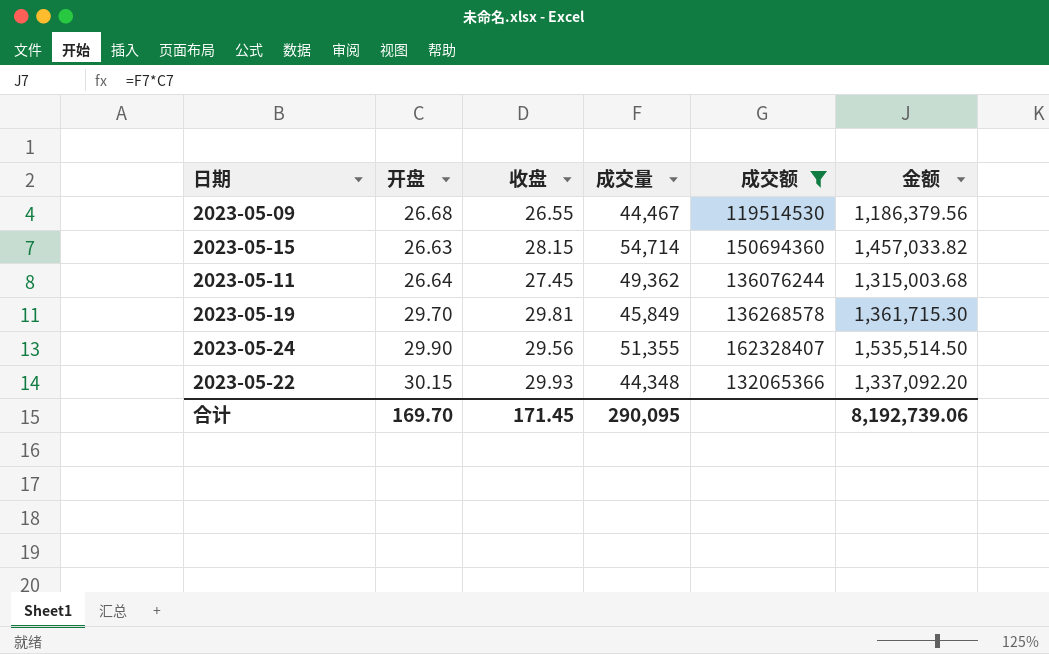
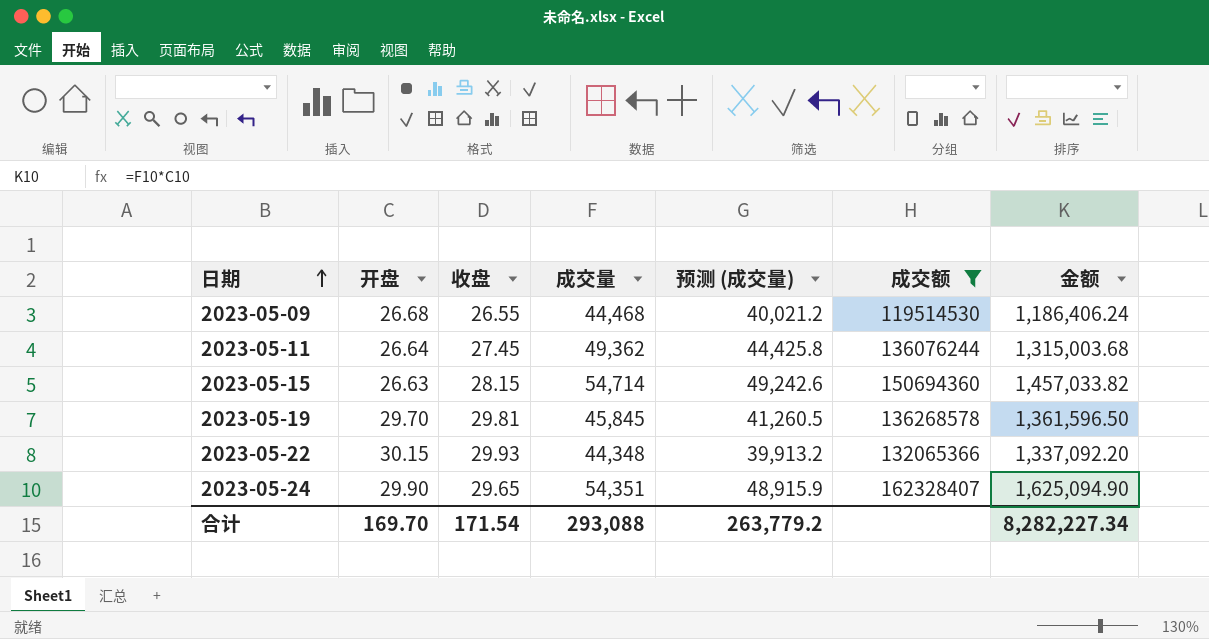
row order: none -> 日期 ascending
column 预测 (成交量) | formula: none -> [成交量] * 0.9
2023-05-09 | 成交量: 44,467 -> 44,468
2023-05-09 | 金额: 1,186,379.56 -> 1,186,406.24
2023-05-19 | 成交量: 45,849 -> 45,845
2023-05-19 | 金额: 1,361,715.30 -> 1,361,596.50
2023-05-24 | 收盘: 29.56 -> 29.65
2023-05-24 | 成交量: 51,355 -> 54,351
2023-05-24 | 金额: 1,535,514.50 -> 1,625,094.90
合计 | 收盘: 171.45 -> 171.54
合计 | 成交量: 290,095 -> 293,088
合计 | 金额: 8,192,739.06 -> 8,282,227.34

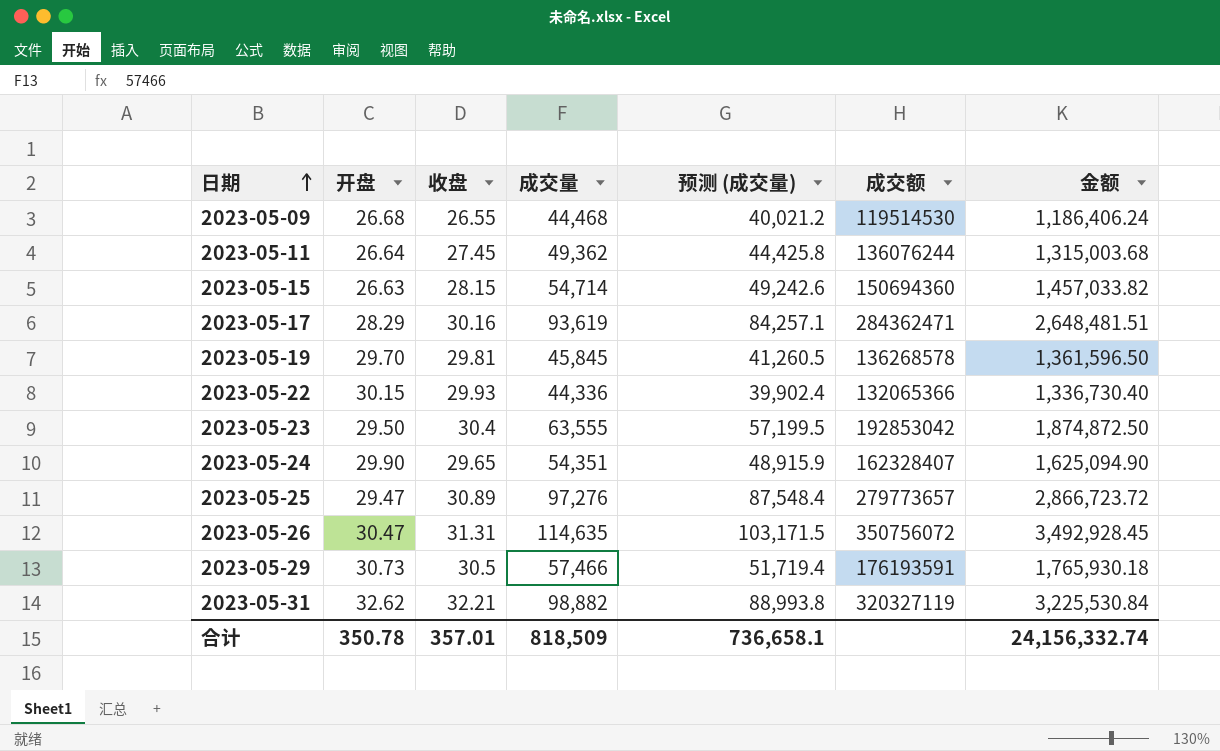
filter: 成交额 <= 162328407 -> none
2023-05-22 | 成交量: 44,348 -> 44,336
2023-05-22 | 预测 (成交量): 39,913.2 -> 39,902.4
2023-05-22 | 金额: 1,337,092.20 -> 1,336,730.40
合计 | 开盘: 169.70 -> 350.78
合计 | 收盘: 171.54 -> 357.01
合计 | 成交量: 293,088 -> 818,509
合计 | 预测 (成交量): 263,779.2 -> 736,658.1
合计 | 金额: 8,282,227.34 -> 24,156,332.74

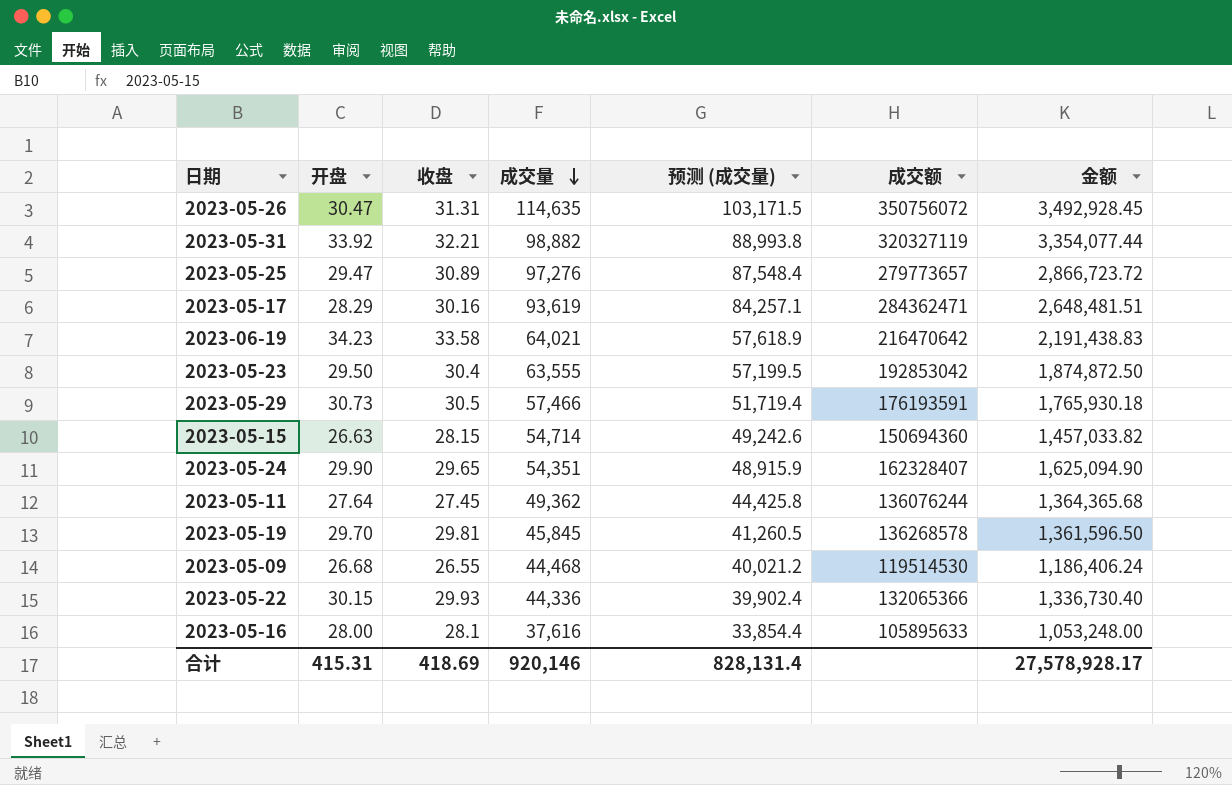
row order: 日期 ascending -> 成交量 descending
2023-05-31 | 开盘: 32.62 -> 33.92
2023-05-31 | 金额: 3,225,530.84 -> 3,354,077.44
row 2023-06-19: none -> 34.23 | 33.58 | 64,021 | 57,618.9 | 216470642 | 2,191,438.83
2023-05-11 | 开盘: 26.64 -> 27.64
2023-05-11 | 金额: 1,315,003.68 -> 1,364,365.68
row 2023-05-16: none -> 28.00 | 28.1 | 37,616 | 33,854.4 | 105895633 | 1,053,248.00
合计 | 开盘: 350.78 -> 415.31
合计 | 收盘: 357.01 -> 418.69
合计 | 成交量: 818,509 -> 920,146
合计 | 预测 (成交量): 736,658.1 -> 828,131.4
合计 | 金额: 24,156,332.74 -> 27,578,928.17

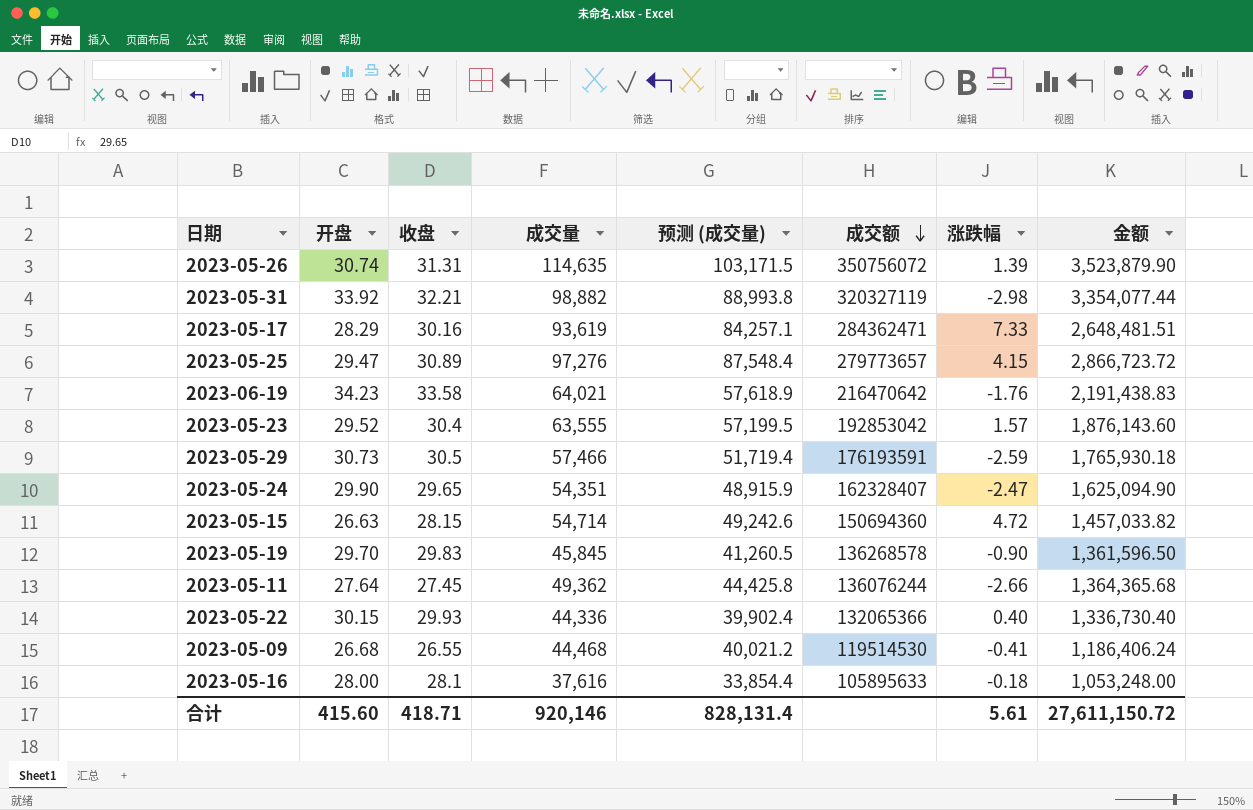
row order: 成交量 descending -> 成交额 descending
column 涨跌幅 | position: none -> 7
2023-05-26 | 开盘: 30.47 -> 30.74
2023-05-26 | 金额: 3,492,928.45 -> 3,523,879.90
2023-05-23 | 开盘: 29.50 -> 29.52
2023-05-23 | 金额: 1,874,872.50 -> 1,876,143.60
2023-05-19 | 收盘: 29.81 -> 29.83
合计 | 开盘: 415.31 -> 415.60
合计 | 收盘: 418.69 -> 418.71
合计 | 金额: 27,578,928.17 -> 27,611,150.72

